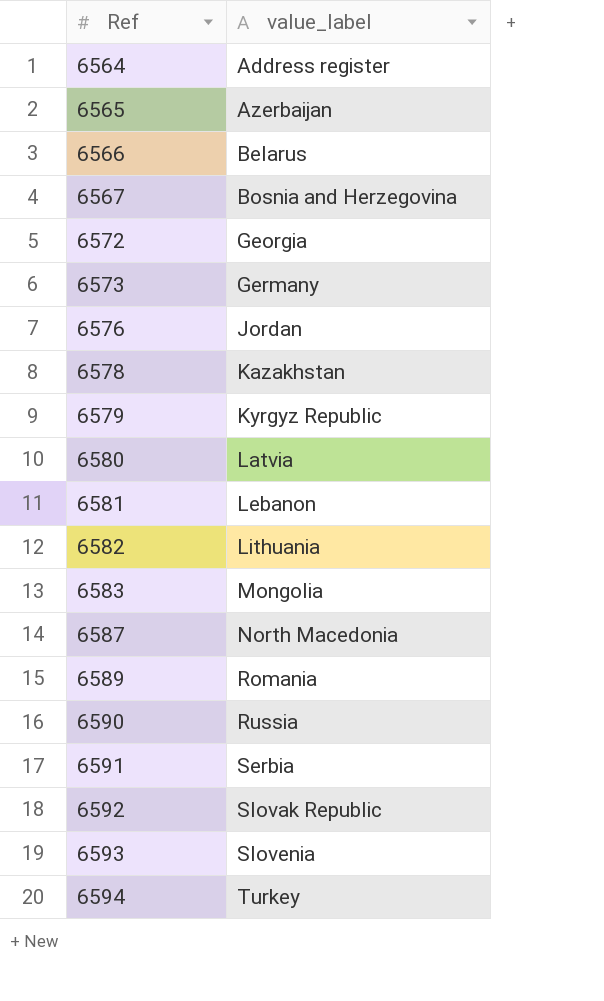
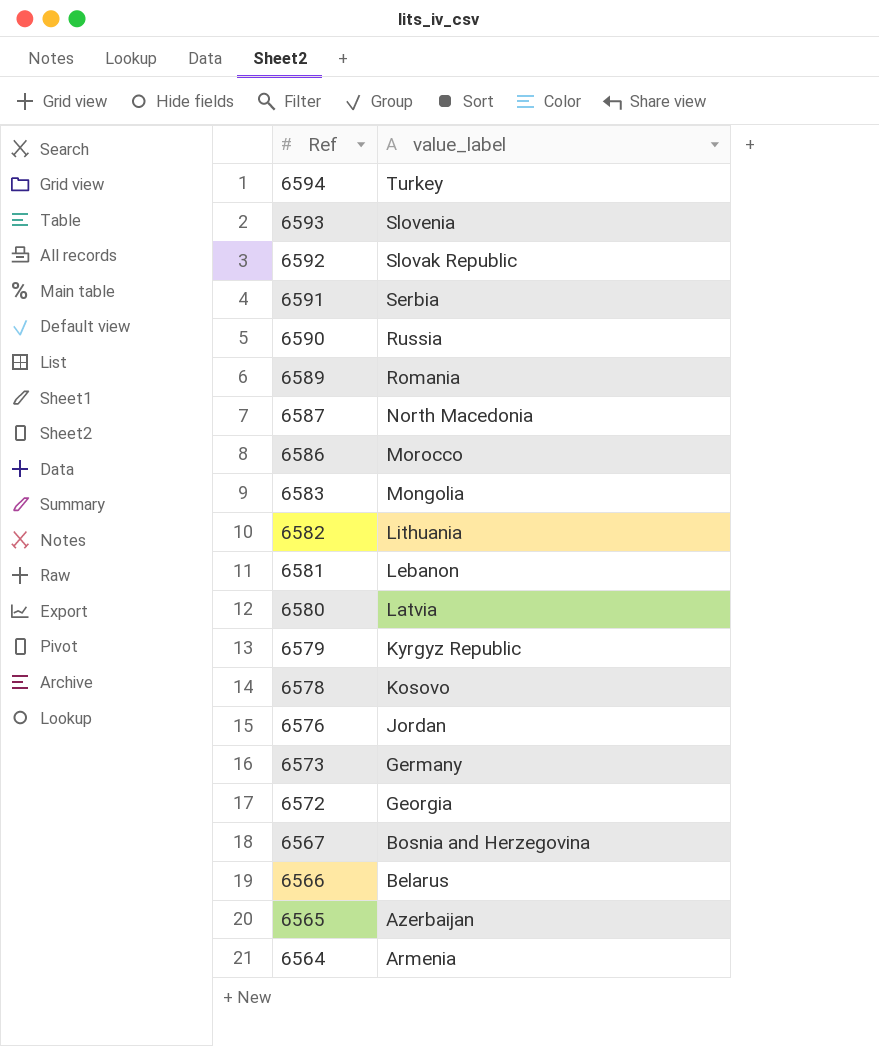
row order: Ref ascending -> Ref descending
row 6586: none -> Morocco
6578 | value_label: Kazakhstan -> Kosovo
6564 | value_label: Address register -> Armenia

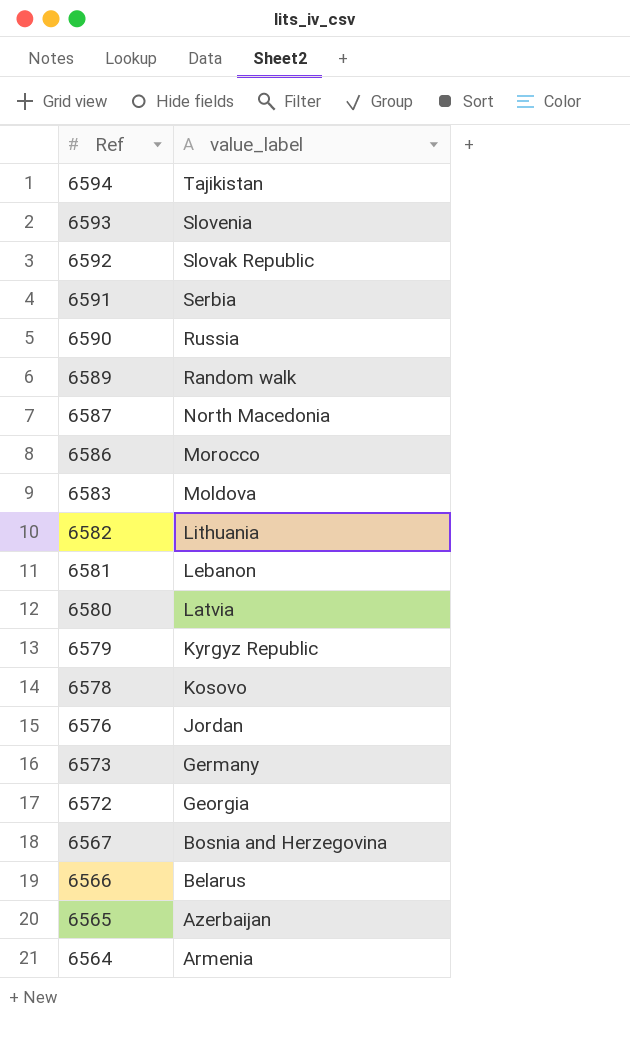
6594 | value_label: Turkey -> Tajikistan
6589 | value_label: Romania -> Random walk
6583 | value_label: Mongolia -> Moldova

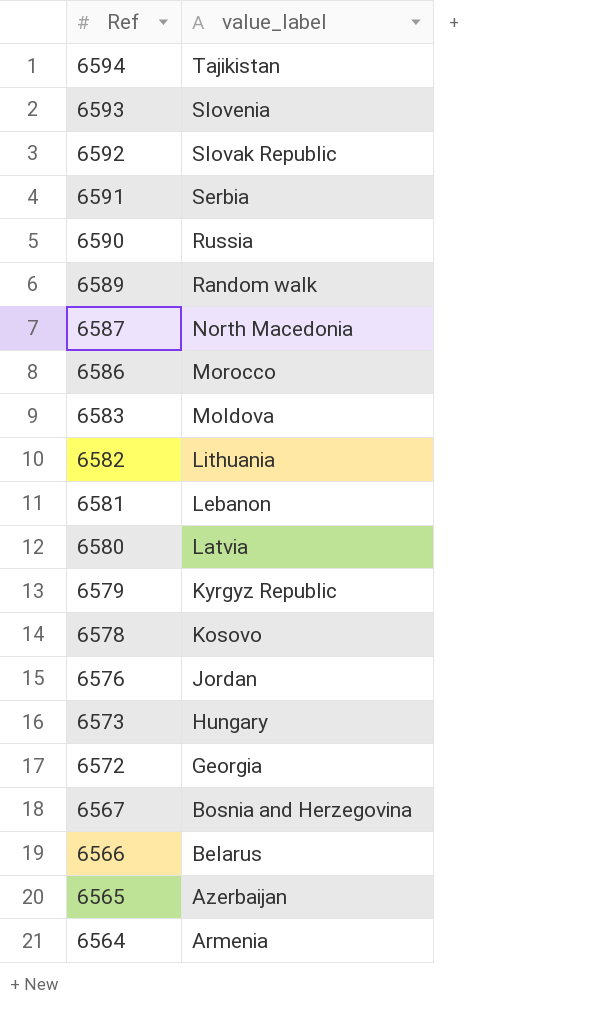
6573 | value_label: Germany -> Hungary

